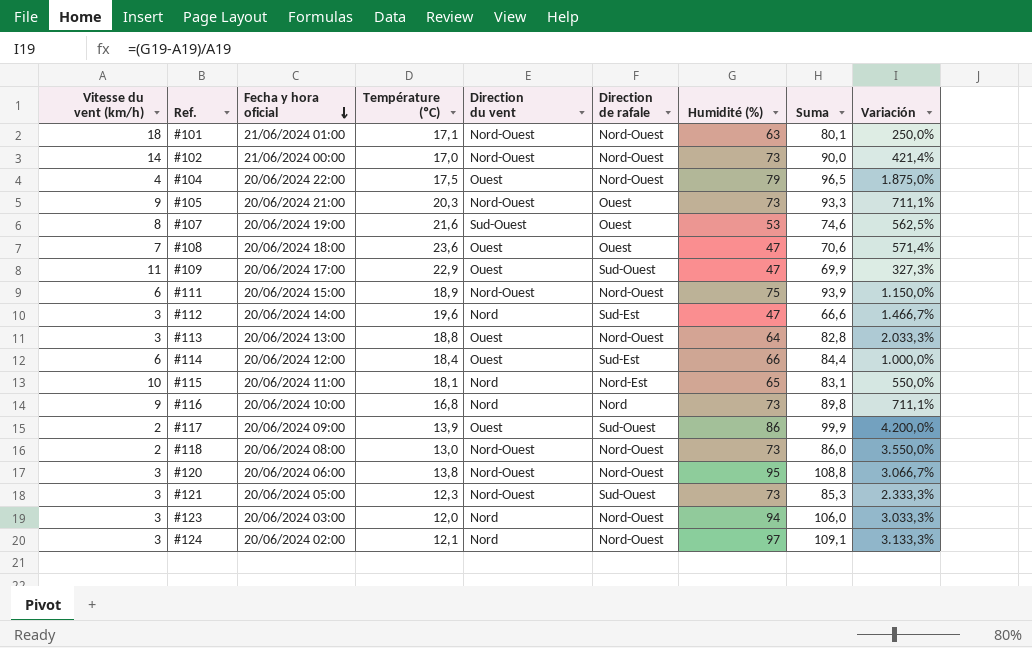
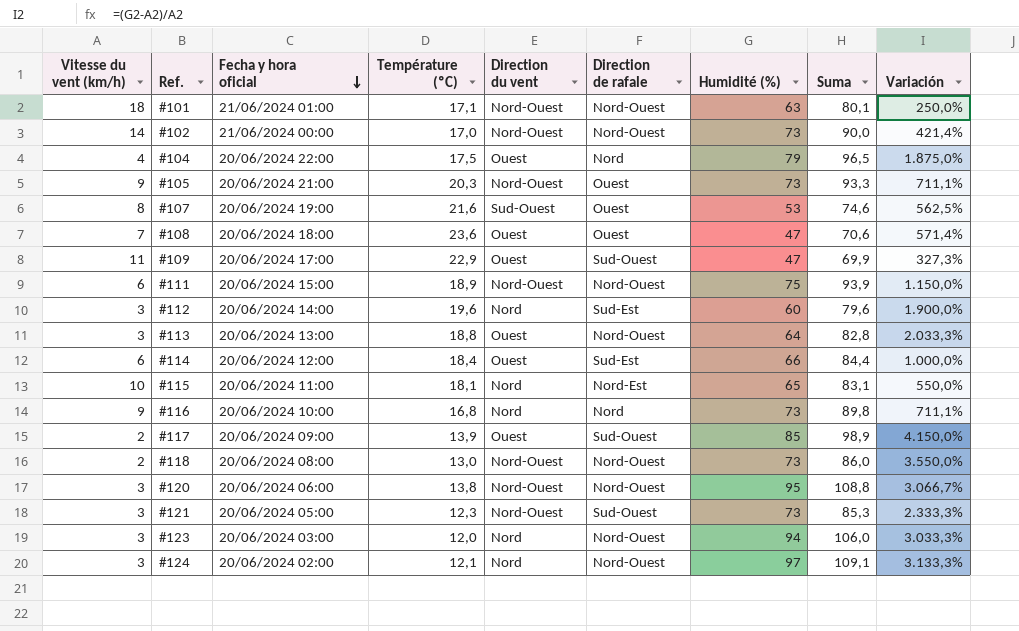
#104 | Direction de rafale: Nord-Ouest -> Nord
#112 | Humidité (%): 47 -> 60
#112 | Suma: 66,6 -> 79,6
#112 | Variación: 1.466,7% -> 1.900,0%
#117 | Humidité (%): 86 -> 85
#117 | Suma: 99,9 -> 98,9
#117 | Variación: 4.200,0% -> 4.150,0%

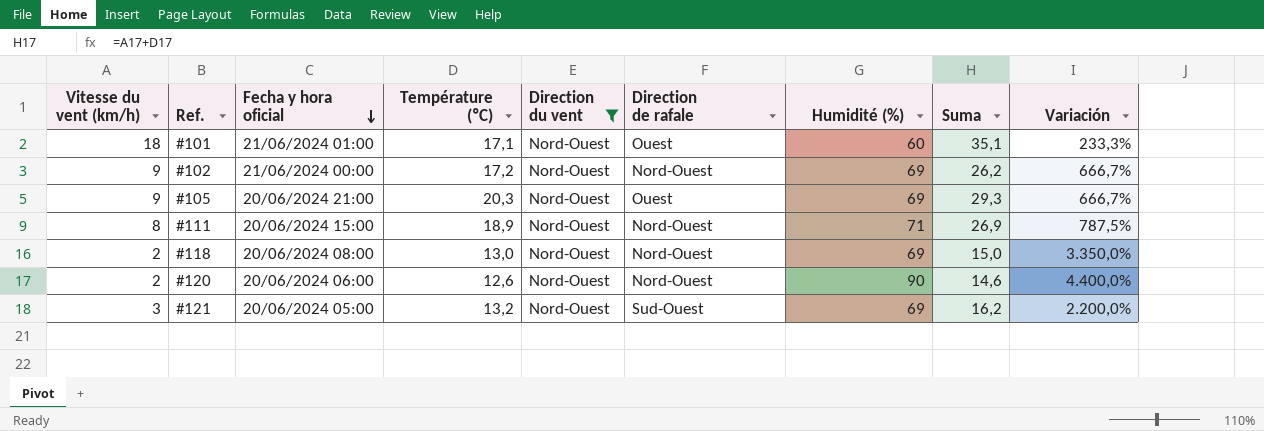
filter: none -> Direction du vent = Nord-Ouest
column Suma | formula: [Température (ºC)] + [Humidité (%)] -> [Vitesse du vent (km/h)] + [Température (ºC)]
#101 | Direction de rafale: Nord-Ouest -> Ouest
#101 | Humidité (%): 63 -> 60
#101 | Variación: 250,0% -> 233,3%
#102 | Vitesse du vent (km/h): 14 -> 9
#102 | Température (ºC): 17,0 -> 17,2
#102 | Humidité (%): 73 -> 69
#102 | Variación: 421,4% -> 666,7%
#105 | Humidité (%): 73 -> 69
#105 | Variación: 711,1% -> 666,7%
#111 | Vitesse du vent (km/h): 6 -> 8
#111 | Humidité (%): 75 -> 71
#111 | Variación: 1.150,0% -> 787,5%
#118 | Humidité (%): 73 -> 69
#118 | Variación: 3.550,0% -> 3.350,0%
#120 | Vitesse du vent (km/h): 3 -> 2
#120 | Température (ºC): 13,8 -> 12,6
#120 | Humidité (%): 95 -> 90
#120 | Variación: 3.066,7% -> 4.400,0%
#121 | Température (ºC): 12,3 -> 13,2
#121 | Humidité (%): 73 -> 69
#121 | Variación: 2.333,3% -> 2.200,0%

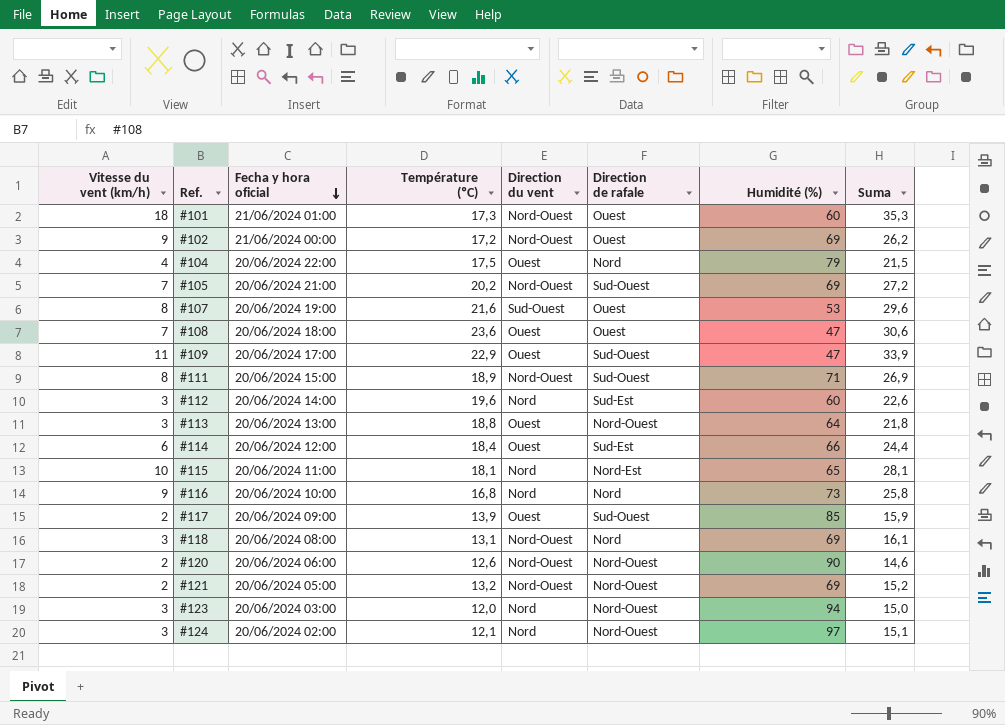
filter: Direction du vent = Nord-Ouest -> none
column Variación | formula: ([Humidité (%)] - [Vitesse du vent (km/h)]) / [Vitesse du vent (km/h)] -> none
#101 | Température (ºC): 17,1 -> 17,3
#101 | Suma: 35,1 -> 35,3
#102 | Direction de rafale: Nord-Ouest -> Ouest
#105 | Vitesse du vent (km/h): 9 -> 7
#105 | Température (ºC): 20,3 -> 20,2
#105 | Direction de rafale: Ouest -> Sud-Ouest
#105 | Suma: 29,3 -> 27,2
#111 | Direction de rafale: Nord-Ouest -> Sud-Ouest
#118 | Vitesse du vent (km/h): 2 -> 3
#118 | Température (ºC): 13,0 -> 13,1
#118 | Direction de rafale: Nord-Ouest -> Nord
#118 | Suma: 15,0 -> 16,1
#121 | Vitesse du vent (km/h): 3 -> 2
#121 | Direction de rafale: Sud-Ouest -> Nord-Ouest
#121 | Suma: 16,2 -> 15,2

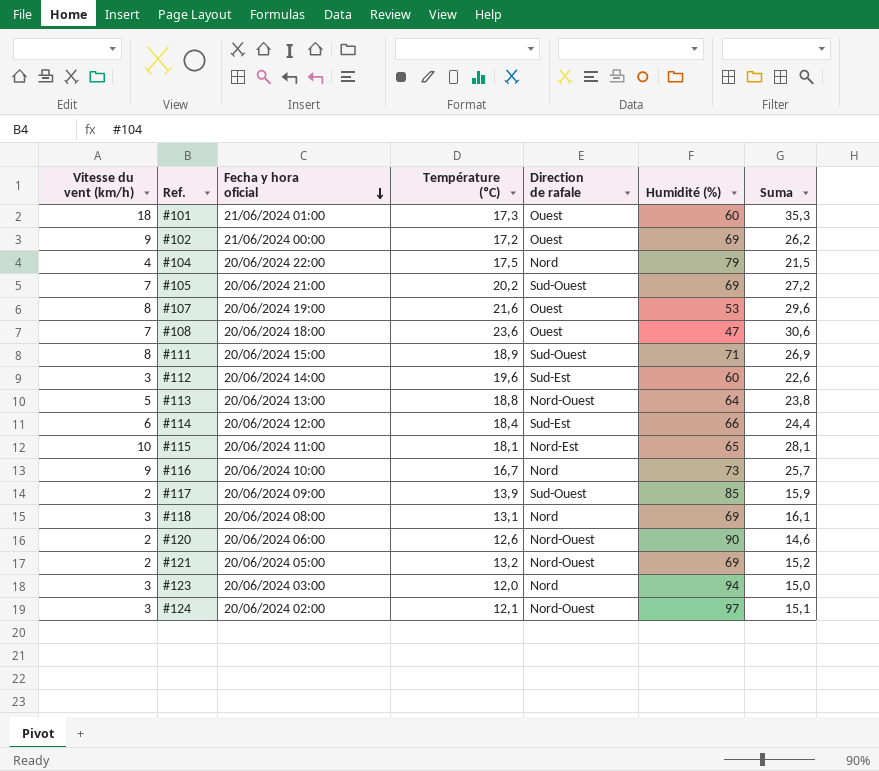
column Direction du vent | position: 5 -> none
row #109: 11 | 20/06/2024 17:00 | 22,9 | Ouest | Sud-Ouest | 47 | 33,9 -> none
#113 | Vitesse du vent (km/h): 3 -> 5
#113 | Suma: 21,8 -> 23,8
#116 | Température (ºC): 16,8 -> 16,7
#116 | Suma: 25,8 -> 25,7
#123 | Direction de rafale: Nord-Ouest -> Nord

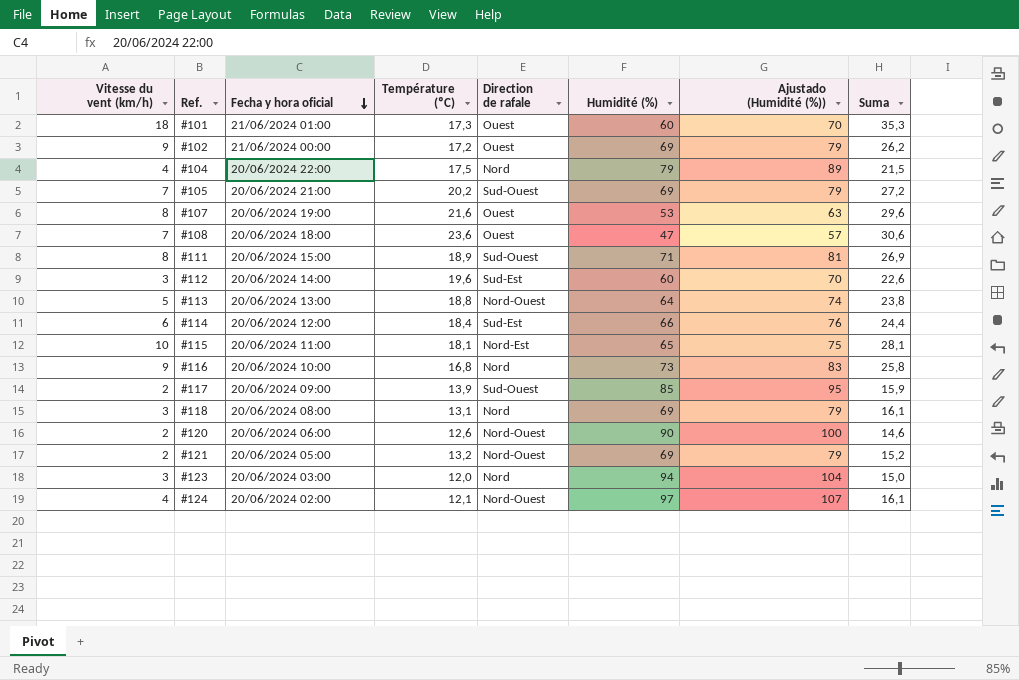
column Ajustado (Humidité (%)) | formula: none -> [Humidité (%)] + 10
#116 | Température (ºC): 16,7 -> 16,8
#116 | Suma: 25,7 -> 25,8
#124 | Vitesse du vent (km/h): 3 -> 4
#124 | Suma: 15,1 -> 16,1

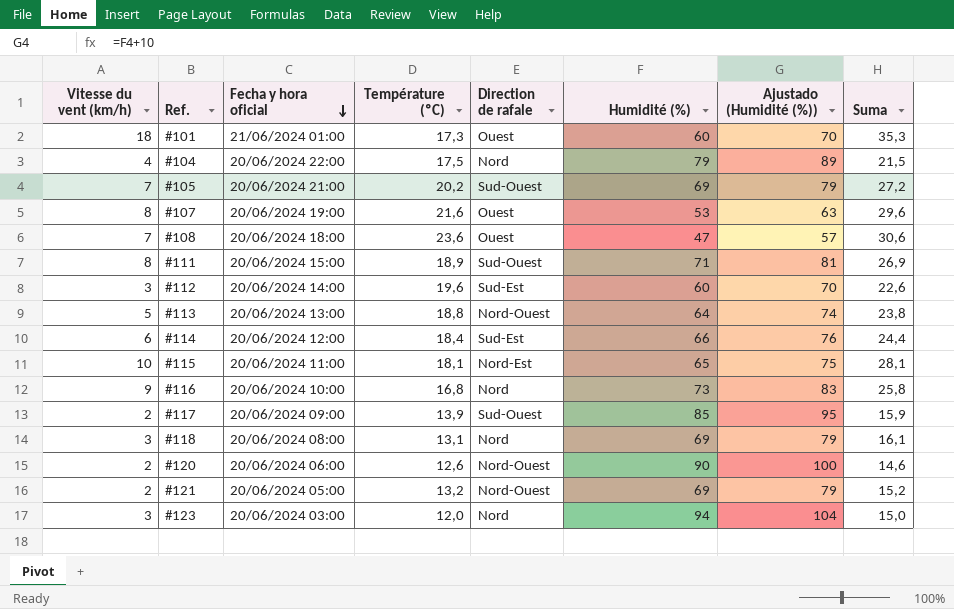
row #102: 9 | 21/06/2024 00:00 | 17,2 | Ouest | 69 | 79 | 26,2 -> none
row #124: 4 | 20/06/2024 02:00 | 12,1 | Nord-Ouest | 97 | 107 | 16,1 -> none

